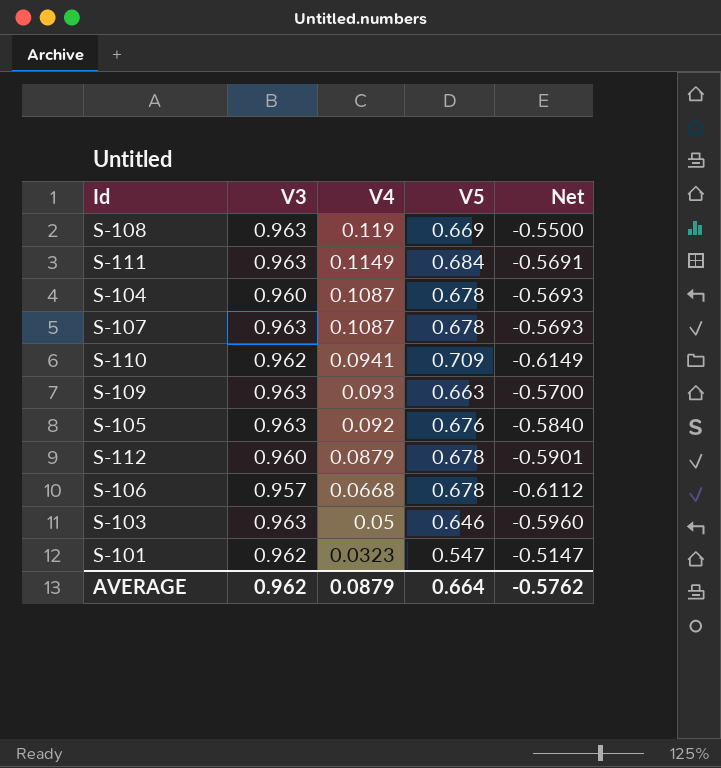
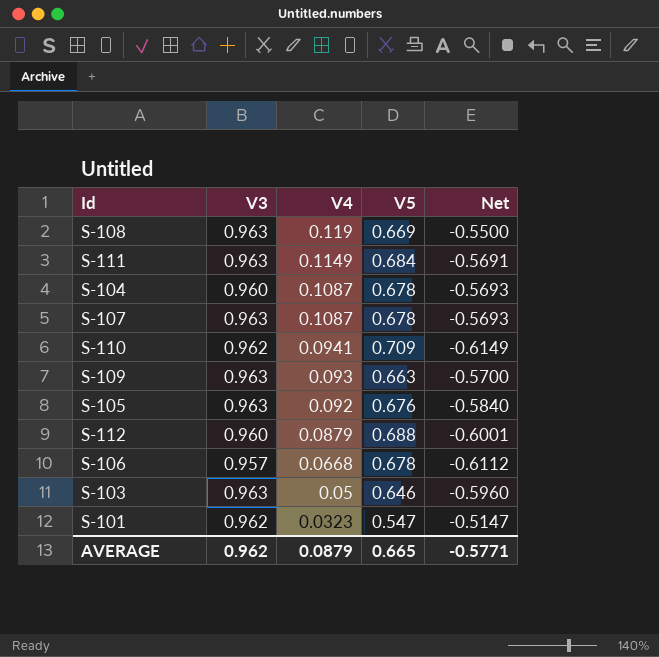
S-112 | V5: 0.678 -> 0.688
S-112 | Net: -0.5901 -> -0.6001
AVERAGE | V5: 0.664 -> 0.665
AVERAGE | Net: -0.5762 -> -0.5771

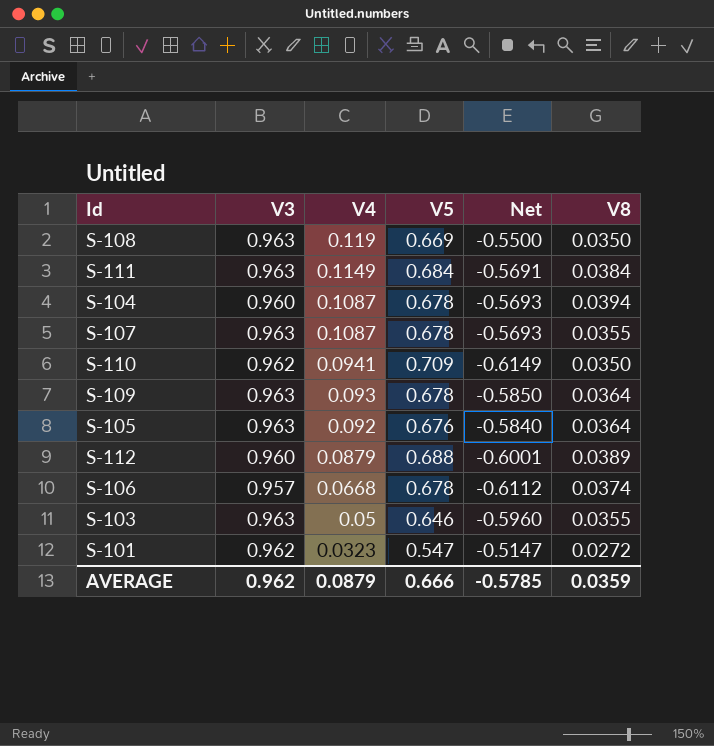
column V8 | position: none -> 6
S-109 | V5: 0.663 -> 0.678
S-109 | Net: -0.5700 -> -0.5850
AVERAGE | V5: 0.665 -> 0.666
AVERAGE | Net: -0.5771 -> -0.5785

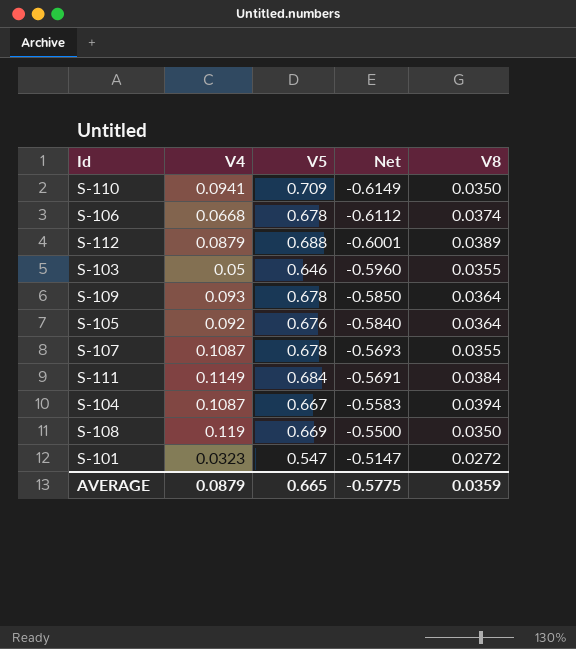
row order: V4 descending -> Net ascending
column V3 | position: 2 -> none
S-104 | V5: 0.678 -> 0.667
S-104 | Net: -0.5693 -> -0.5583
AVERAGE | V5: 0.666 -> 0.665
AVERAGE | Net: -0.5785 -> -0.5775

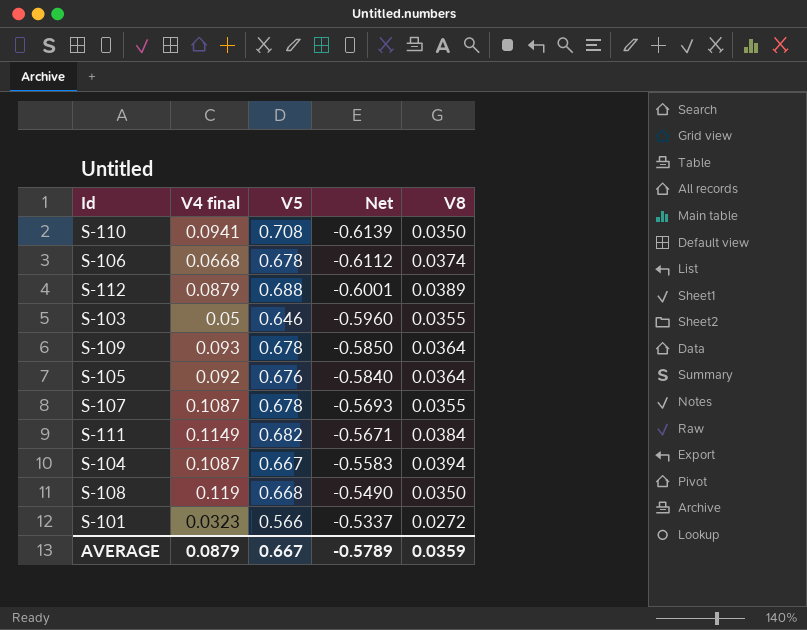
column name: V4 -> V4 final
S-110 | V5: 0.709 -> 0.708
S-110 | Net: -0.6149 -> -0.6139
S-111 | V5: 0.684 -> 0.682
S-111 | Net: -0.5691 -> -0.5671
S-108 | V5: 0.669 -> 0.668
S-108 | Net: -0.5500 -> -0.5490
S-101 | V5: 0.547 -> 0.566
S-101 | Net: -0.5147 -> -0.5337
AVERAGE | V5: 0.665 -> 0.667
AVERAGE | Net: -0.5775 -> -0.5789

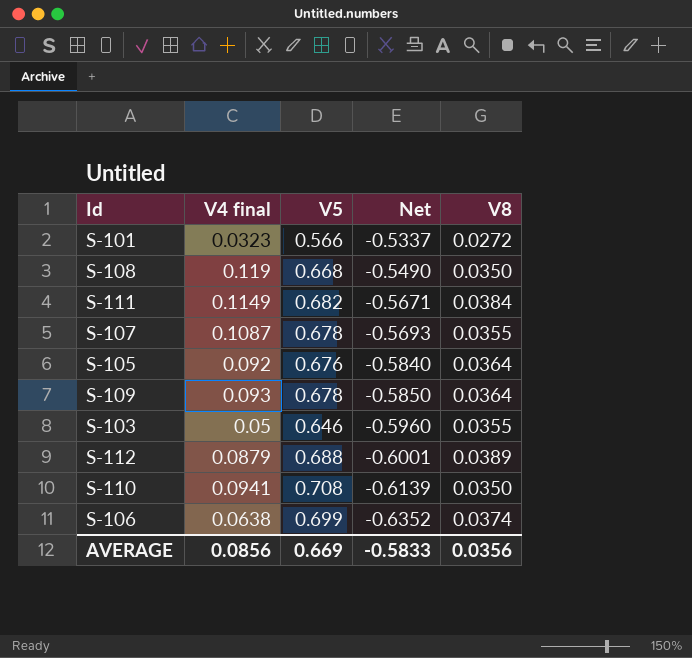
row order: Net ascending -> Net descending
row S-104: 0.1087 | 0.667 | -0.5583 | 0.0394 -> none
S-106 | V4 final: 0.0668 -> 0.0638
S-106 | V5: 0.678 -> 0.699
S-106 | Net: -0.6112 -> -0.6352
AVERAGE | V4 final: 0.0879 -> 0.0856
AVERAGE | V5: 0.667 -> 0.669
AVERAGE | Net: -0.5789 -> -0.5833
AVERAGE | V8: 0.0359 -> 0.0356

